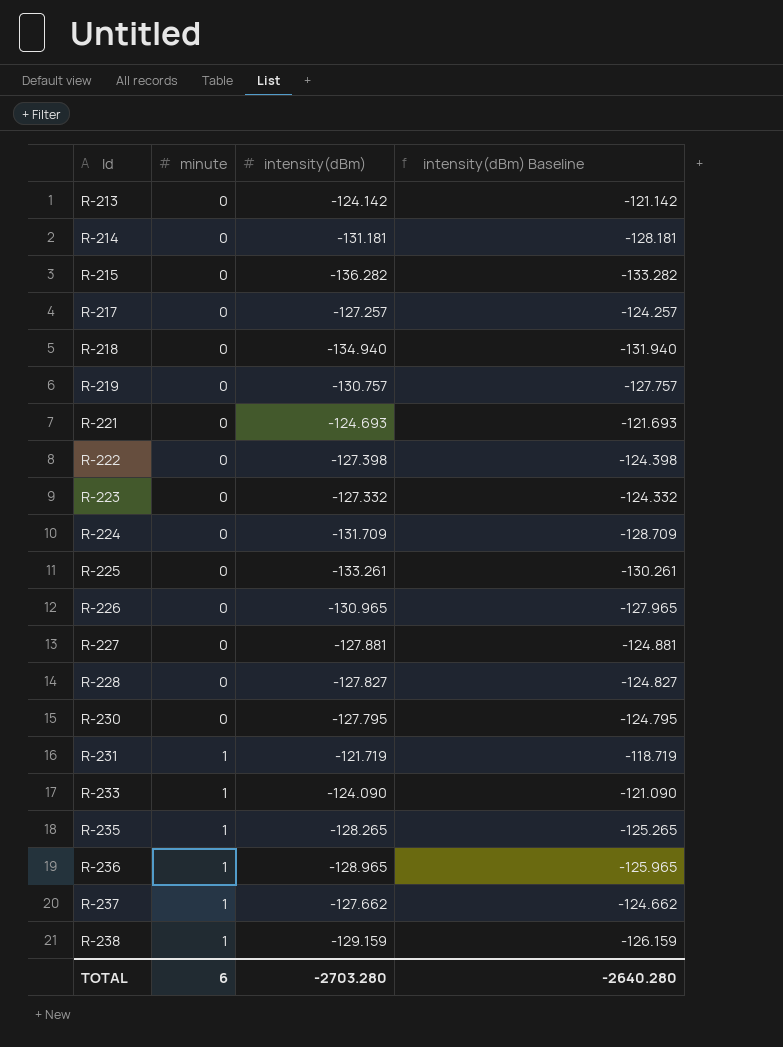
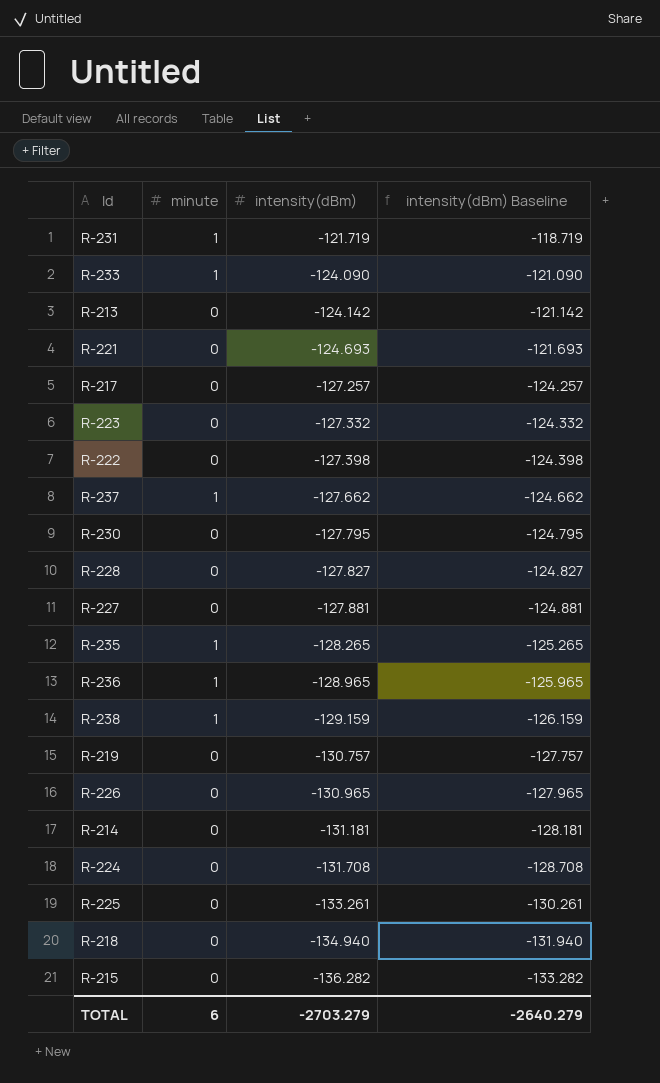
row order: Id ascending -> intensity(dBm) descending
R-224 | intensity(dBm): -131.709 -> -131.708
R-224 | intensity(dBm) Baseline: -128.709 -> -128.708
TOTAL | intensity(dBm): -2703.280 -> -2703.279
TOTAL | intensity(dBm) Baseline: -2640.280 -> -2640.279

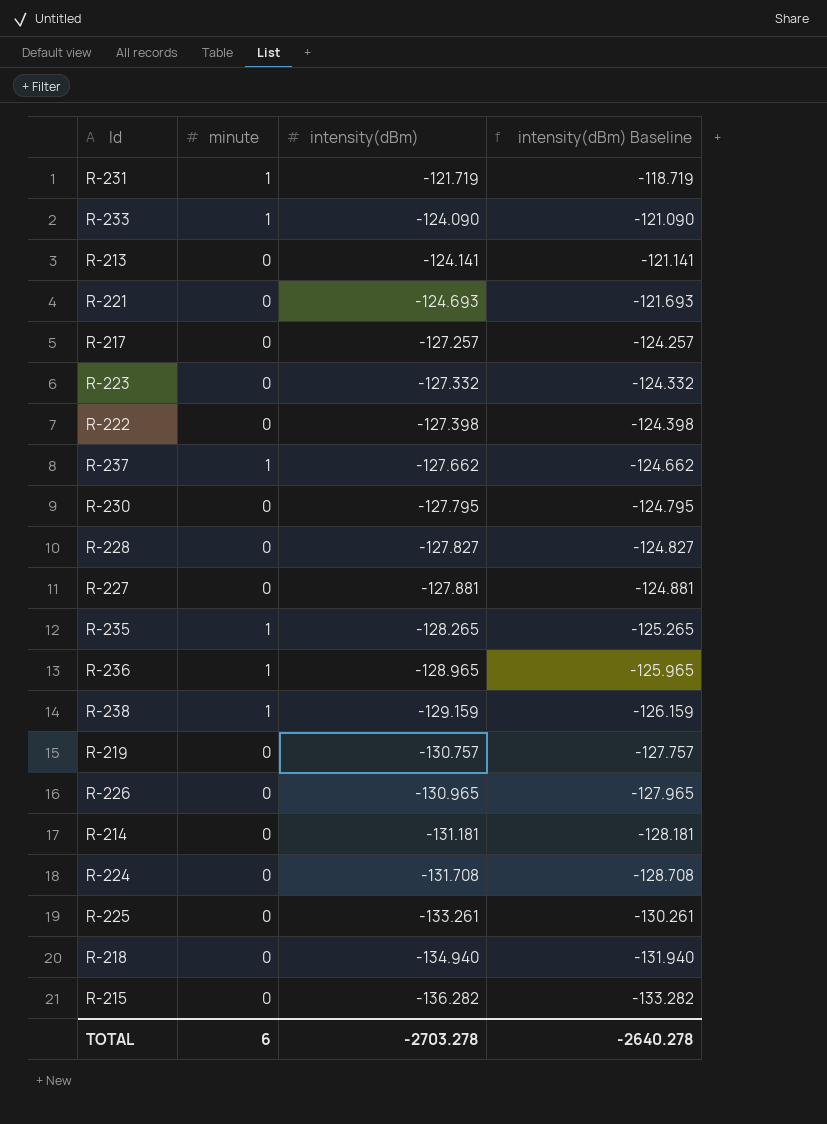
R-213 | intensity(dBm): -124.142 -> -124.141
R-213 | intensity(dBm) Baseline: -121.142 -> -121.141
TOTAL | intensity(dBm): -2703.279 -> -2703.278
TOTAL | intensity(dBm) Baseline: -2640.279 -> -2640.278

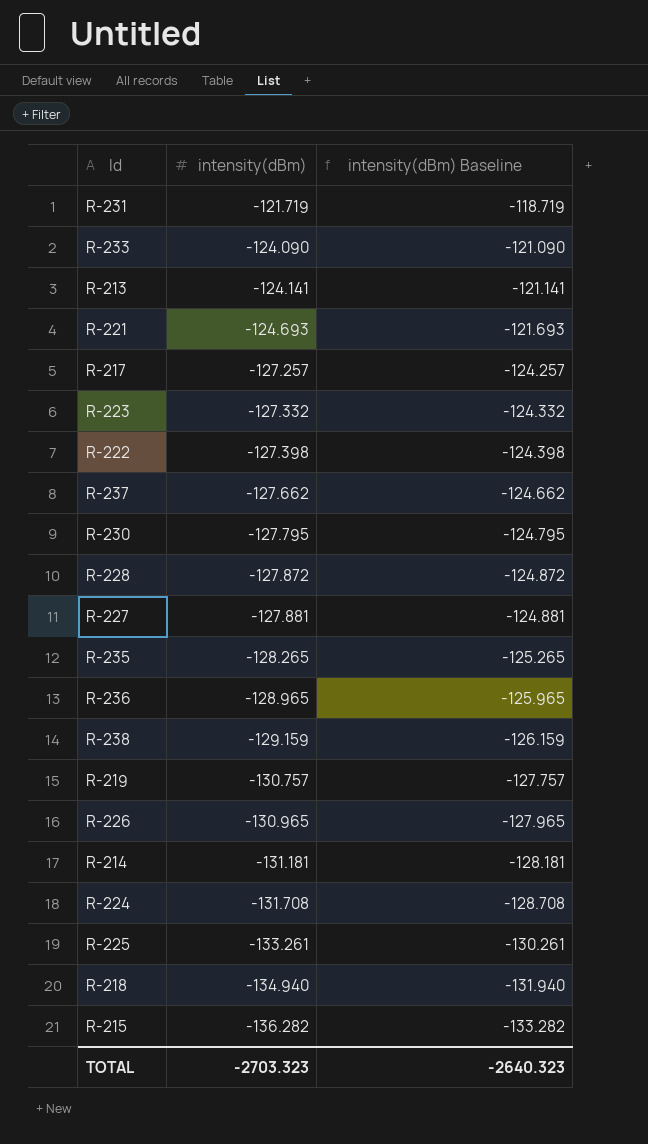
column minute | position: 2 -> none
R-228 | intensity(dBm): -127.827 -> -127.872
R-228 | intensity(dBm) Baseline: -124.827 -> -124.872
TOTAL | intensity(dBm): -2703.278 -> -2703.323
TOTAL | intensity(dBm) Baseline: -2640.278 -> -2640.323

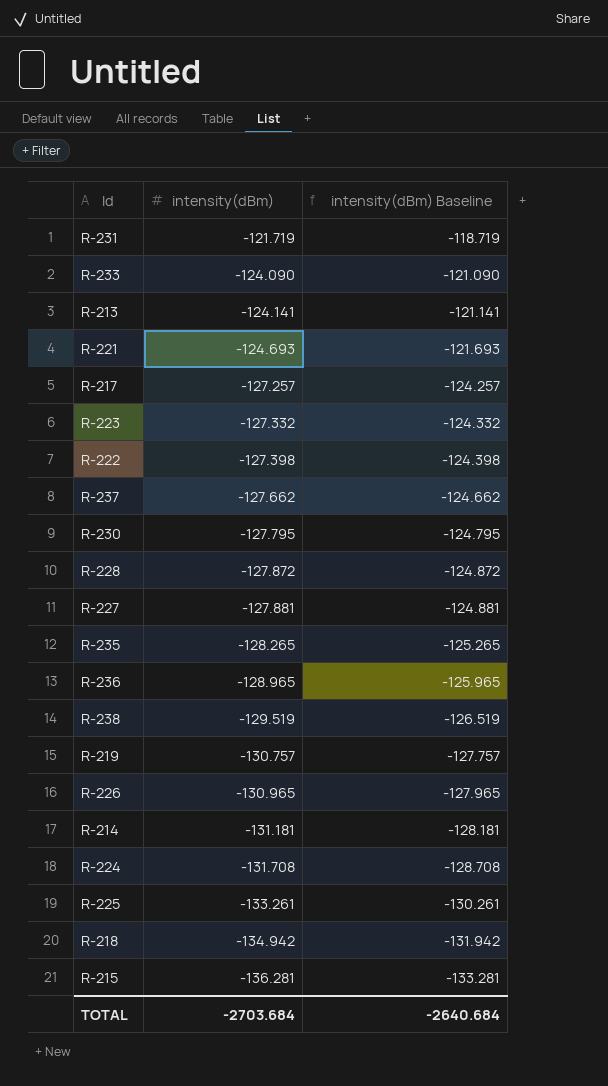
R-238 | intensity(dBm): -129.159 -> -129.519
R-238 | intensity(dBm) Baseline: -126.159 -> -126.519
R-218 | intensity(dBm): -134.940 -> -134.942
R-218 | intensity(dBm) Baseline: -131.940 -> -131.942
R-215 | intensity(dBm): -136.282 -> -136.281
R-215 | intensity(dBm) Baseline: -133.282 -> -133.281
TOTAL | intensity(dBm): -2703.323 -> -2703.684
TOTAL | intensity(dBm) Baseline: -2640.323 -> -2640.684

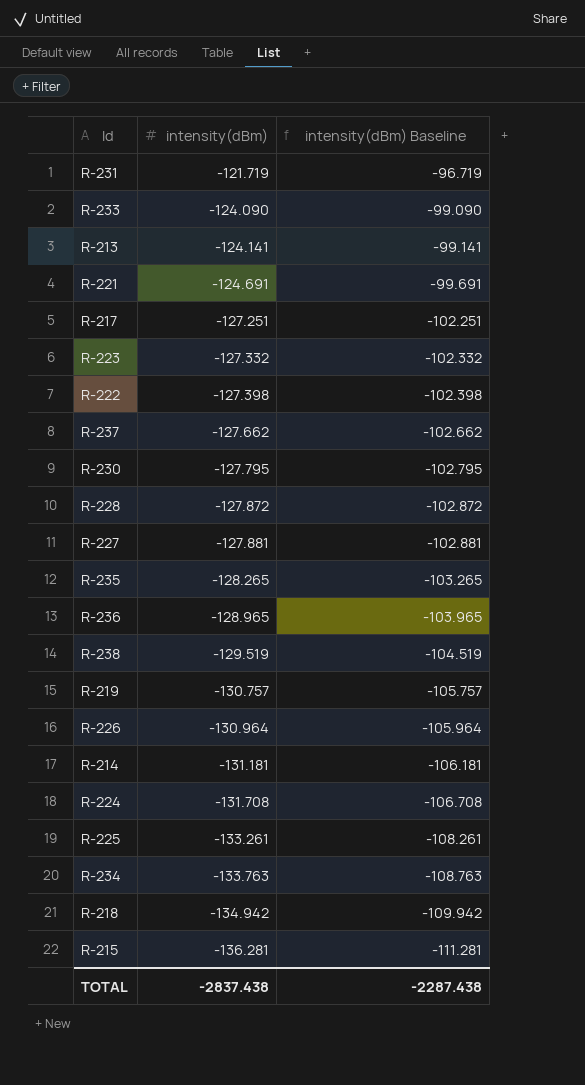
column intensity(dBm) Baseline | formula: [intensity(dBm)] + 3 -> [intensity(dBm)] + 25
R-221 | intensity(dBm): -124.693 -> -124.691
R-217 | intensity(dBm): -127.257 -> -127.251
R-226 | intensity(dBm): -130.965 -> -130.964
row R-234: none -> -133.763 | -108.763
TOTAL | intensity(dBm): -2703.684 -> -2837.438
TOTAL | intensity(dBm) Baseline: -2640.684 -> -2287.438

